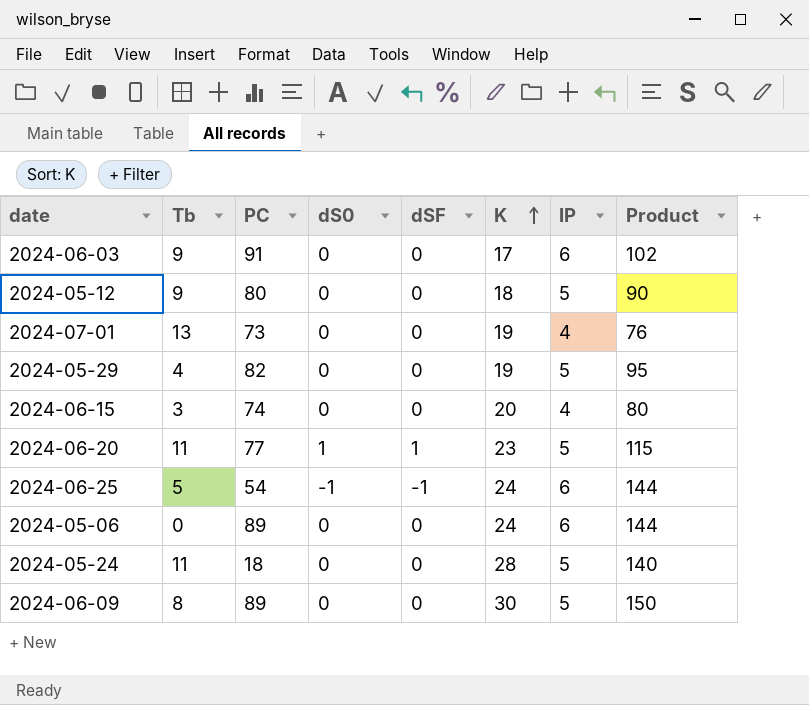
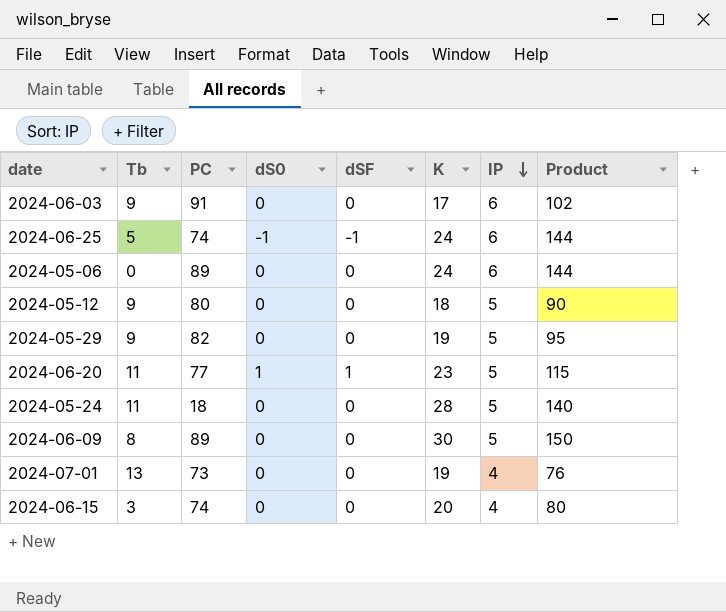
row order: K ascending -> IP descending
2024-06-25 | PC: 54 -> 74
2024-05-29 | Tb: 4 -> 9

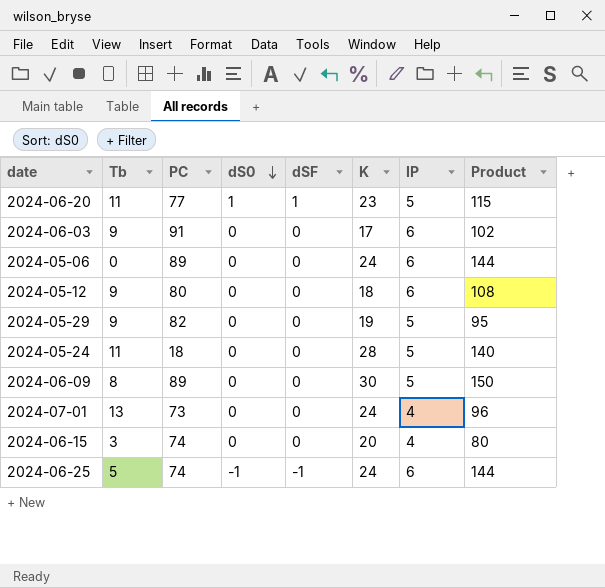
row order: IP descending -> dS0 descending
2024-05-12 | IP: 5 -> 6
2024-05-12 | Product: 90 -> 108
2024-07-01 | K: 19 -> 24
2024-07-01 | Product: 76 -> 96

